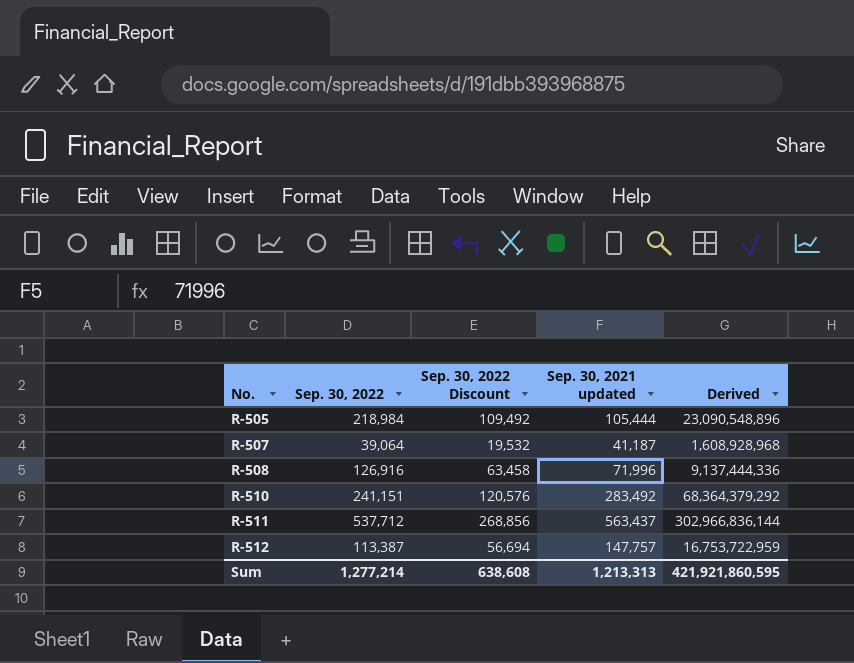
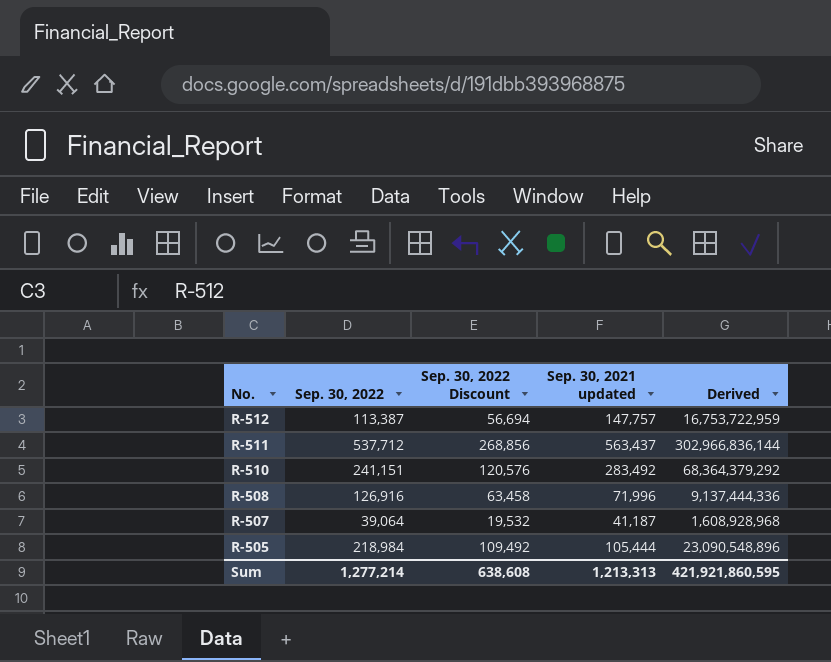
row order: No. ascending -> No. descending

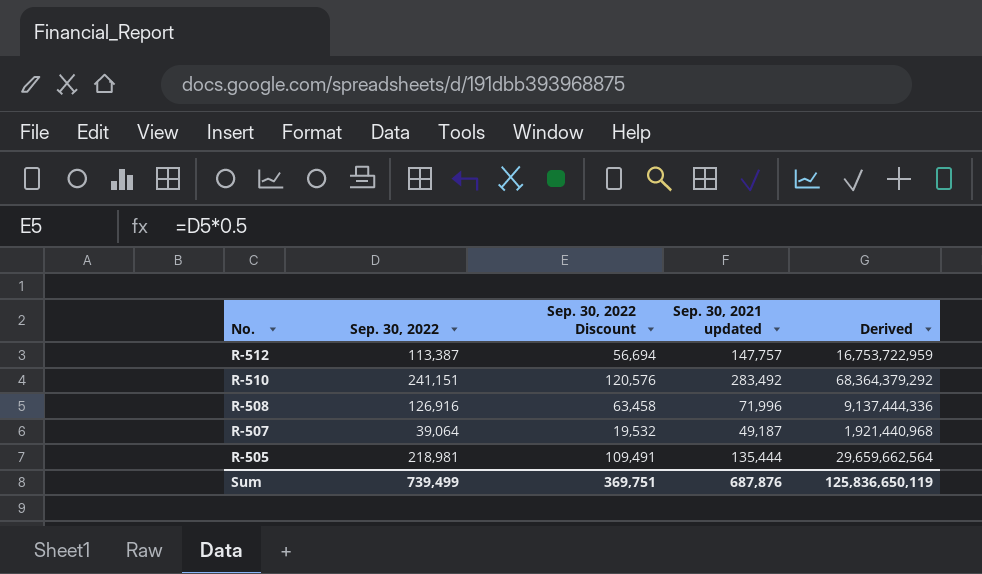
row R-511: 537,712 | 268,856 | 563,437 | 302,966,836,144 -> none
R-507 | Sep. 30, 2021 updated: 41,187 -> 49,187
R-507 | Derived: 1,608,928,968 -> 1,921,440,968
R-505 | Sep. 30, 2022: 218,984 -> 218,981
R-505 | Sep. 30, 2022 Discount: 109,492 -> 109,491
R-505 | Sep. 30, 2021 updated: 105,444 -> 135,444
R-505 | Derived: 23,090,548,896 -> 29,659,662,564
Sum | Sep. 30, 2022: 1,277,214 -> 739,499
Sum | Sep. 30, 2022 Discount: 638,608 -> 369,751
Sum | Sep. 30, 2021 updated: 1,213,313 -> 687,876
Sum | Derived: 421,921,860,595 -> 125,836,650,119

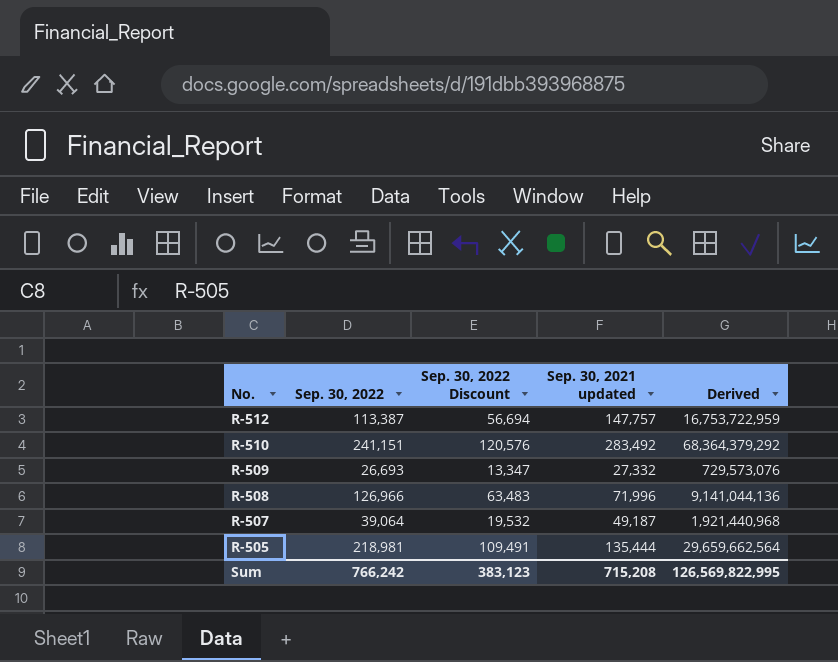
row R-509: none -> 26,693 | 13,347 | 27,332 | 729,573,076
R-508 | Sep. 30, 2022: 126,916 -> 126,966
R-508 | Sep. 30, 2022 Discount: 63,458 -> 63,483
R-508 | Derived: 9,137,444,336 -> 9,141,044,136
Sum | Sep. 30, 2022: 739,499 -> 766,242
Sum | Sep. 30, 2022 Discount: 369,751 -> 383,123
Sum | Sep. 30, 2021 updated: 687,876 -> 715,208
Sum | Derived: 125,836,650,119 -> 126,569,822,995

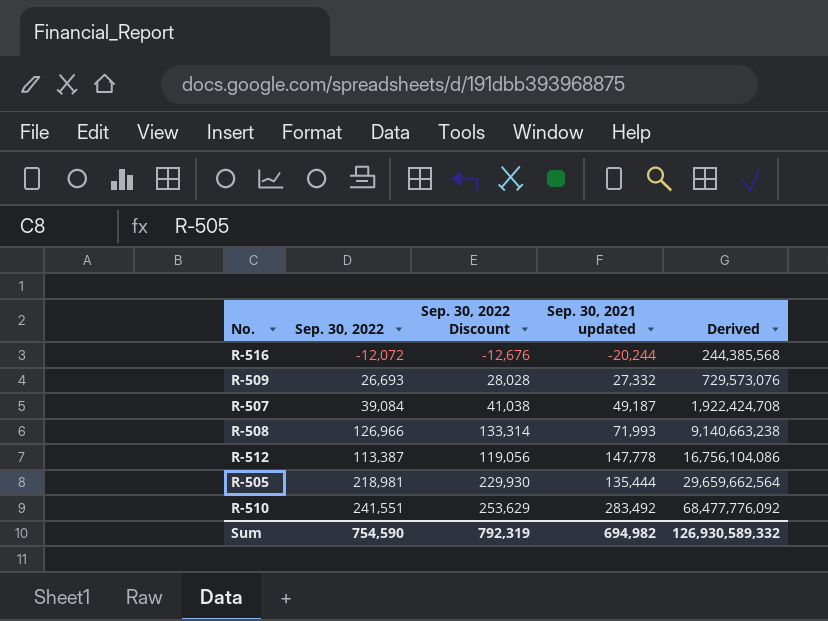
row order: No. descending -> Derived ascending
column Sep. 30, 2022 Discount | formula: [Sep. 30, 2022] * 0.5 -> [Sep. 30, 2022] * 1.05
row R-516: none -> -12,072 | -12,676 | -20,244 | 244,385,568
R-507 | Sep. 30, 2022: 39,064 -> 39,084
R-507 | Derived: 1,921,440,968 -> 1,922,424,708
R-508 | Sep. 30, 2021 updated: 71,996 -> 71,993
R-508 | Derived: 9,141,044,136 -> 9,140,663,238
R-512 | Sep. 30, 2021 updated: 147,757 -> 147,778
R-512 | Derived: 16,753,722,959 -> 16,756,104,086
R-510 | Sep. 30, 2022: 241,151 -> 241,551
R-510 | Derived: 68,364,379,292 -> 68,477,776,092
Sum | Sep. 30, 2022: 766,242 -> 754,590
Sum | Sep. 30, 2022 Discount: 383,123 -> 792,319
Sum | Sep. 30, 2021 updated: 715,208 -> 694,982
Sum | Derived: 126,569,822,995 -> 126,930,589,332

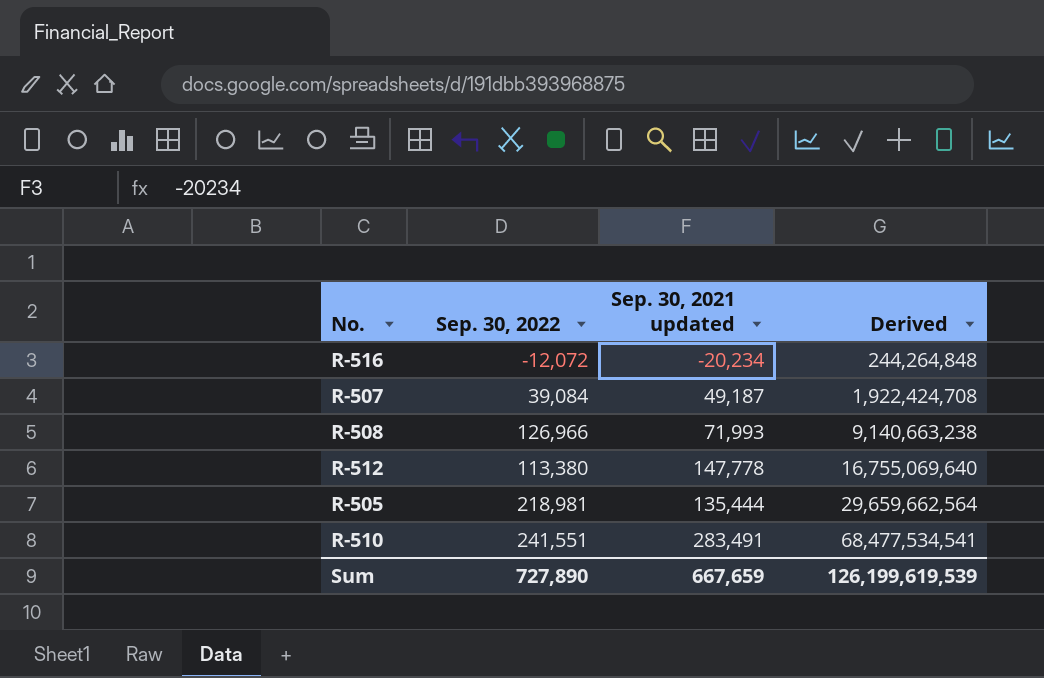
column Sep. 30, 2022 Discount | formula: [Sep. 30, 2022] * 1.05 -> none
row R-509: 26,693 | 28,028 | 27,332 | 729,573,076 -> none
R-516 | Sep. 30, 2021 updated: -20,244 -> -20,234
R-516 | Derived: 244,385,568 -> 244,264,848
R-512 | Sep. 30, 2022: 113,387 -> 113,380
R-512 | Derived: 16,756,104,086 -> 16,755,069,640
R-510 | Sep. 30, 2021 updated: 283,492 -> 283,491
R-510 | Derived: 68,477,776,092 -> 68,477,534,541
Sum | Sep. 30, 2022: 754,590 -> 727,890
Sum | Sep. 30, 2021 updated: 694,982 -> 667,659
Sum | Derived: 126,930,589,332 -> 126,199,619,539

